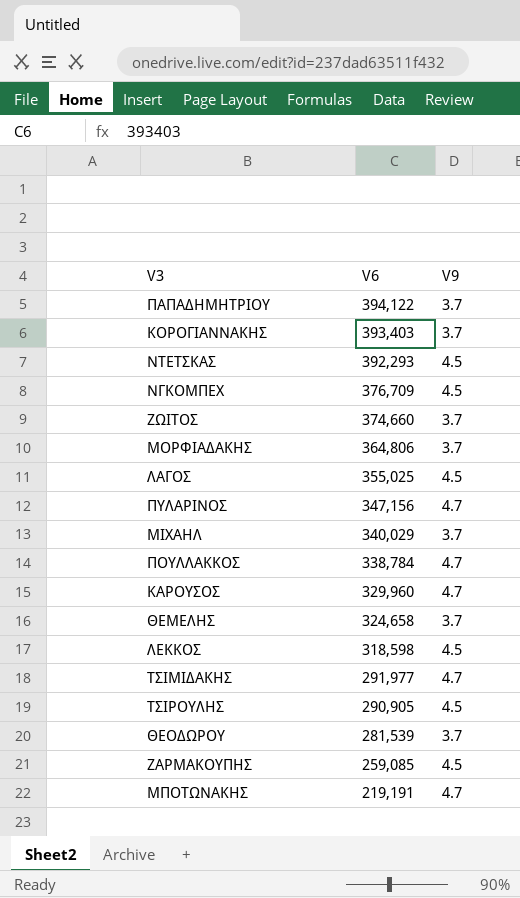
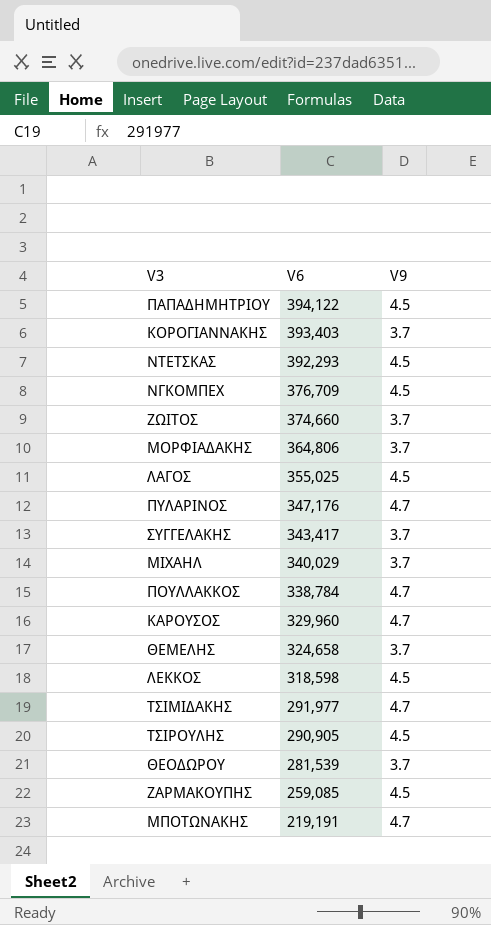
ΠΑΠΑΔΗΜΗΤΡΙΟΥ | V9: 3.7 -> 4.5
ΠΥΛΑΡΙΝΟΣ | V6: 347,156 -> 347,176
row ΣΥΓΓΕΛΑΚΗΣ: none -> 343,417 | 3.7

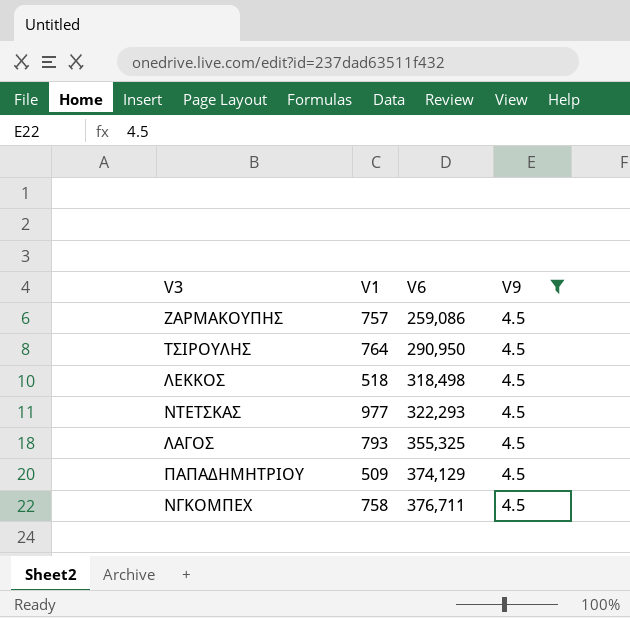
filter: none -> V9 = 4.5
row order: V6 descending -> V6 ascending
column V1 | position: none -> 2
ΖΑΡΜΑΚΟΥΠΗΣ | V6: 259,085 -> 259,086
ΤΣΙΡΟΥΛΗΣ | V6: 290,905 -> 290,950
ΛΕΚΚΟΣ | V6: 318,598 -> 318,498
ΝΤΕΤΣΚΑΣ | V6: 392,293 -> 322,293
ΛΑΓΟΣ | V6: 355,025 -> 355,325
ΠΑΠΑΔΗΜΗΤΡΙΟΥ | V6: 394,122 -> 374,129
ΝΓΚΟΜΠΕΧ | V6: 376,709 -> 376,711

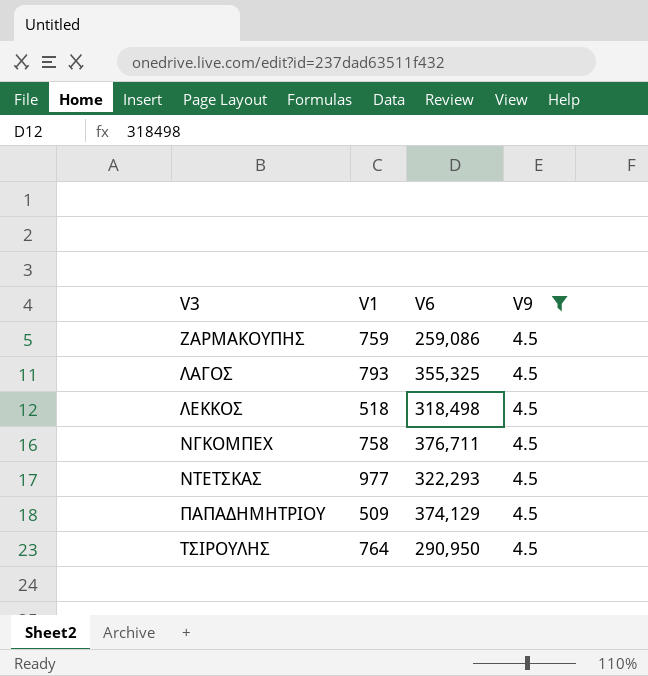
row order: V6 ascending -> V3 ascending
ΖΑΡΜΑΚΟΥΠΗΣ | V1: 757 -> 759

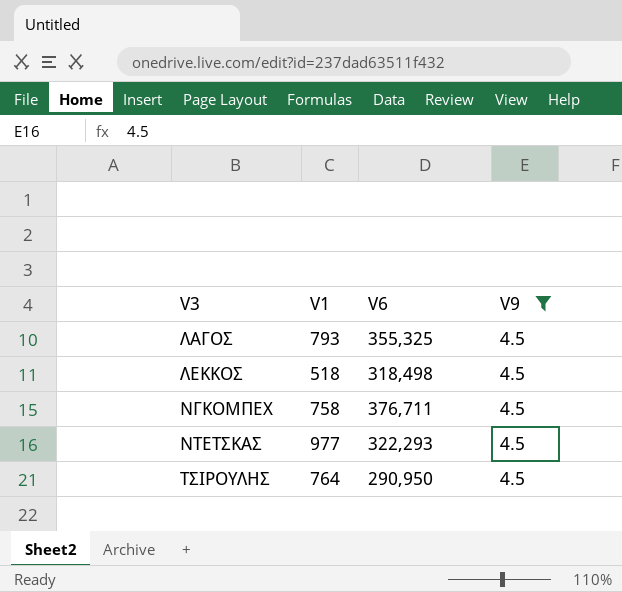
row ΖΑΡΜΑΚΟΥΠΗΣ: 759 | 259,086 | 4.5 -> none
row ΠΑΠΑΔΗΜΗΤΡΙΟΥ: 509 | 374,129 | 4.5 -> none

